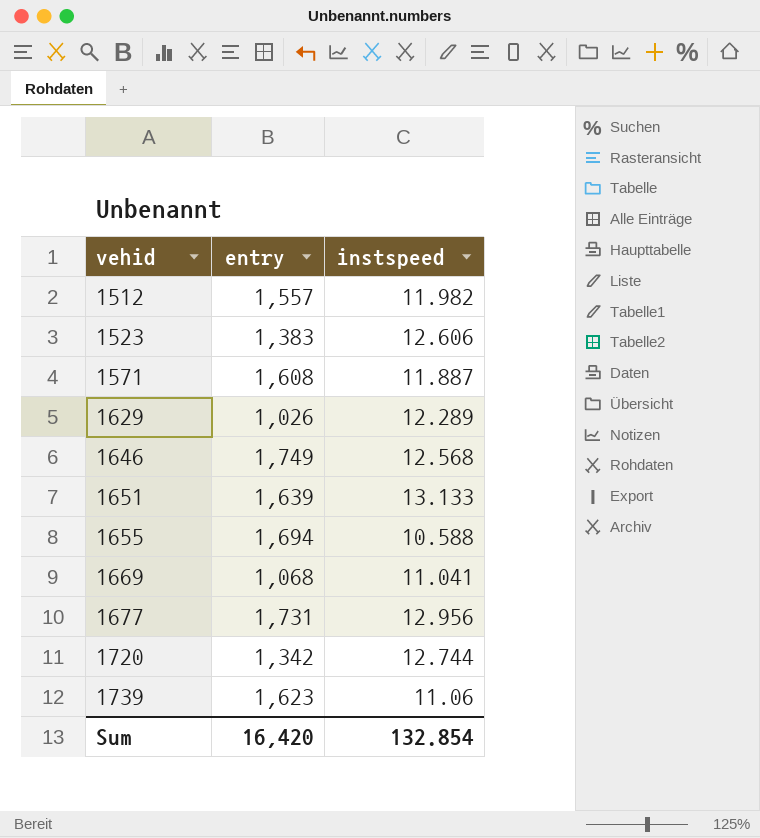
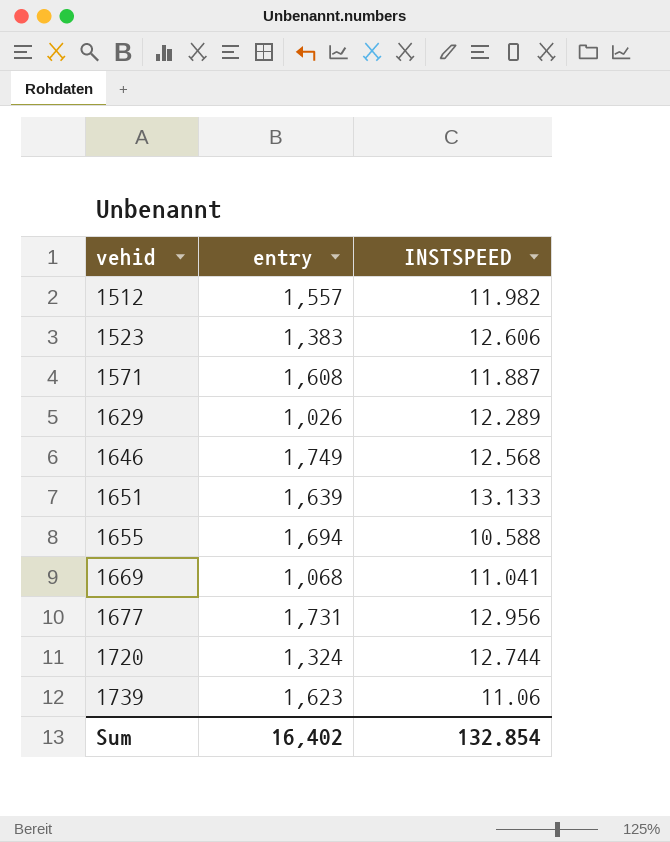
column name: instspeed -> INSTSPEED
1720 | entry: 1,342 -> 1,324
Sum | entry: 16,420 -> 16,402

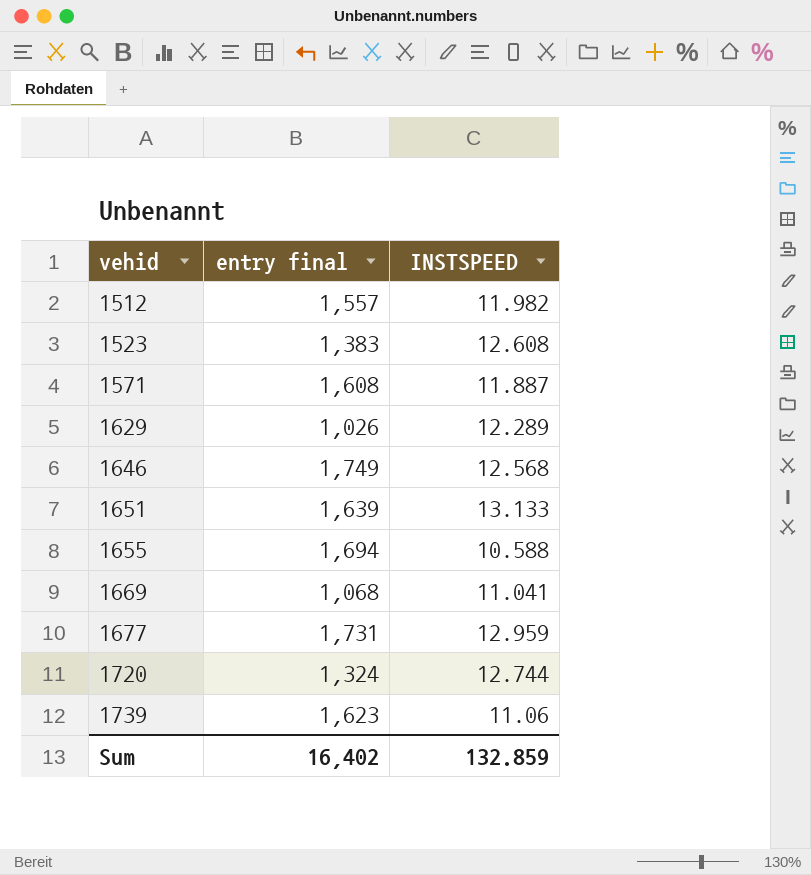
column name: entry -> entry final
1523 | INSTSPEED: 12.606 -> 12.608
1677 | INSTSPEED: 12.956 -> 12.959
Sum | INSTSPEED: 132.854 -> 132.859

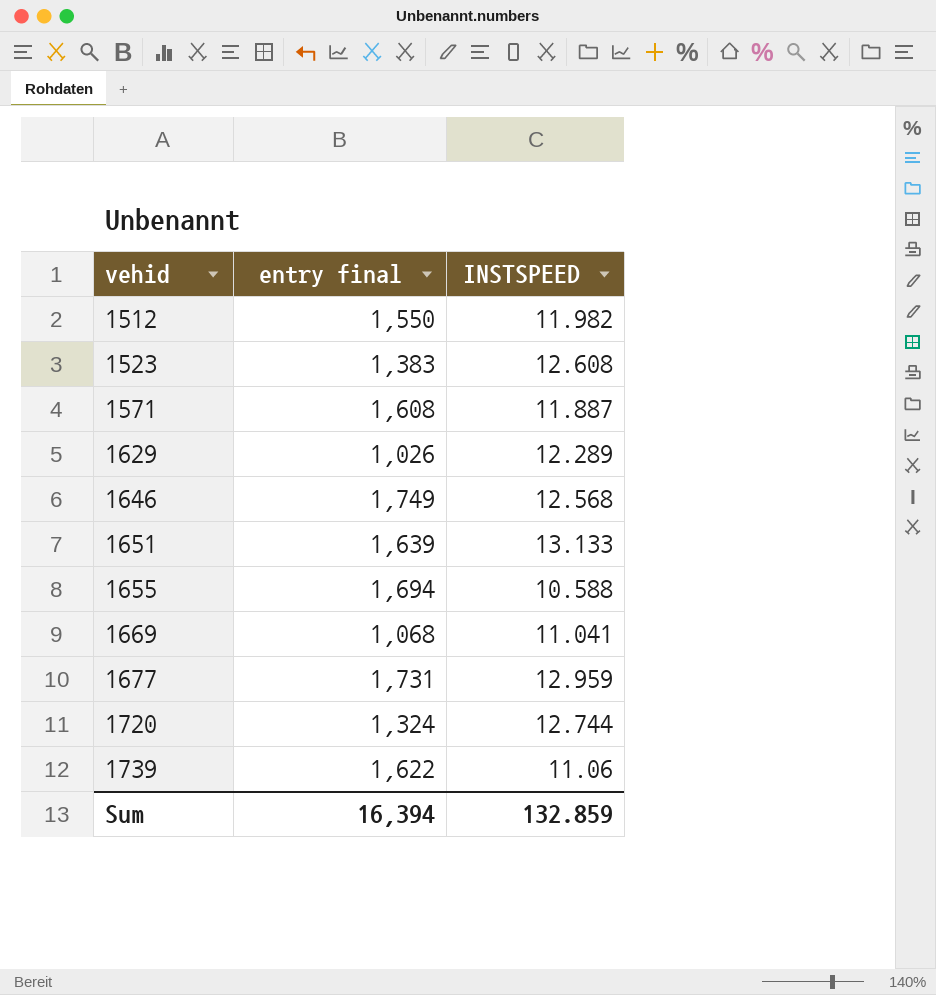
1512 | entry final: 1,557 -> 1,550
1739 | entry final: 1,623 -> 1,622
Sum | entry final: 16,402 -> 16,394

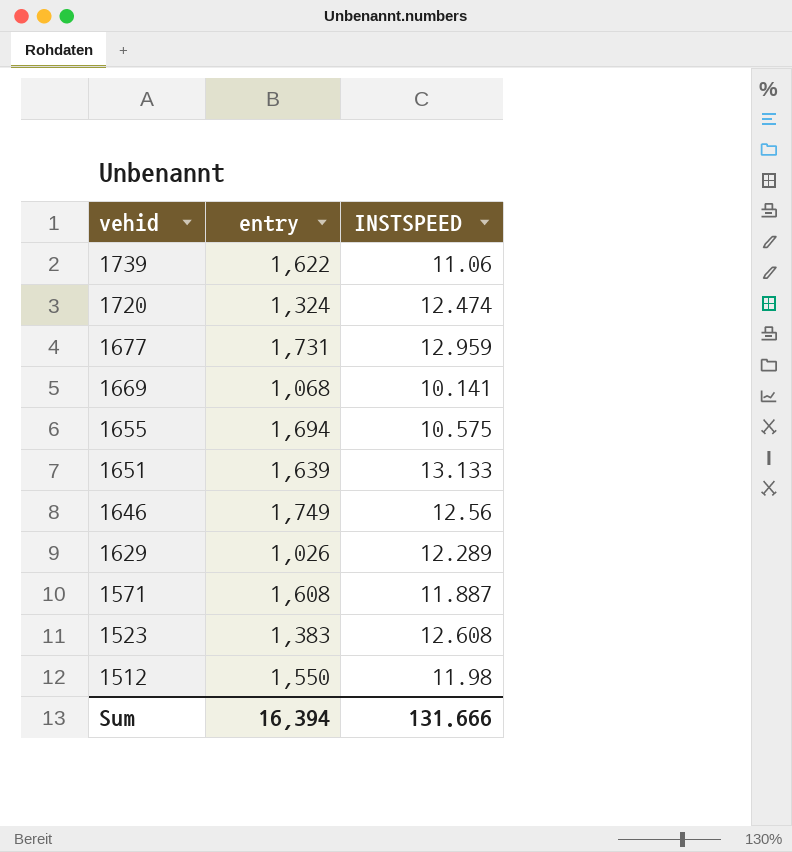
row order: vehid ascending -> vehid descending
column name: entry final -> entry
1720 | INSTSPEED: 12.744 -> 12.474
1669 | INSTSPEED: 11.041 -> 10.141
1655 | INSTSPEED: 10.588 -> 10.575
1646 | INSTSPEED: 12.568 -> 12.56
1512 | INSTSPEED: 11.982 -> 11.98
Sum | INSTSPEED: 132.859 -> 131.666

